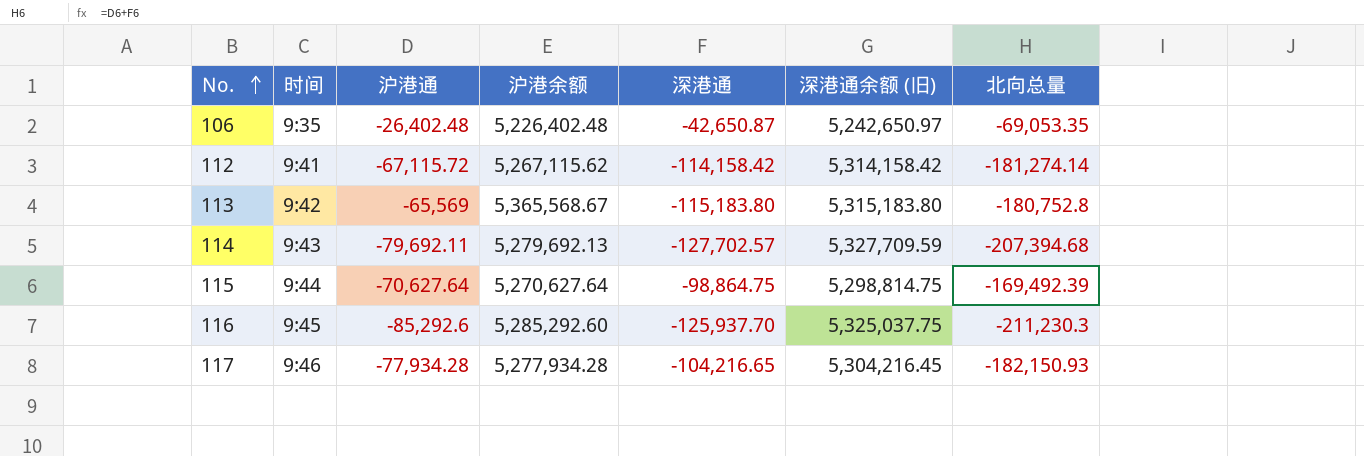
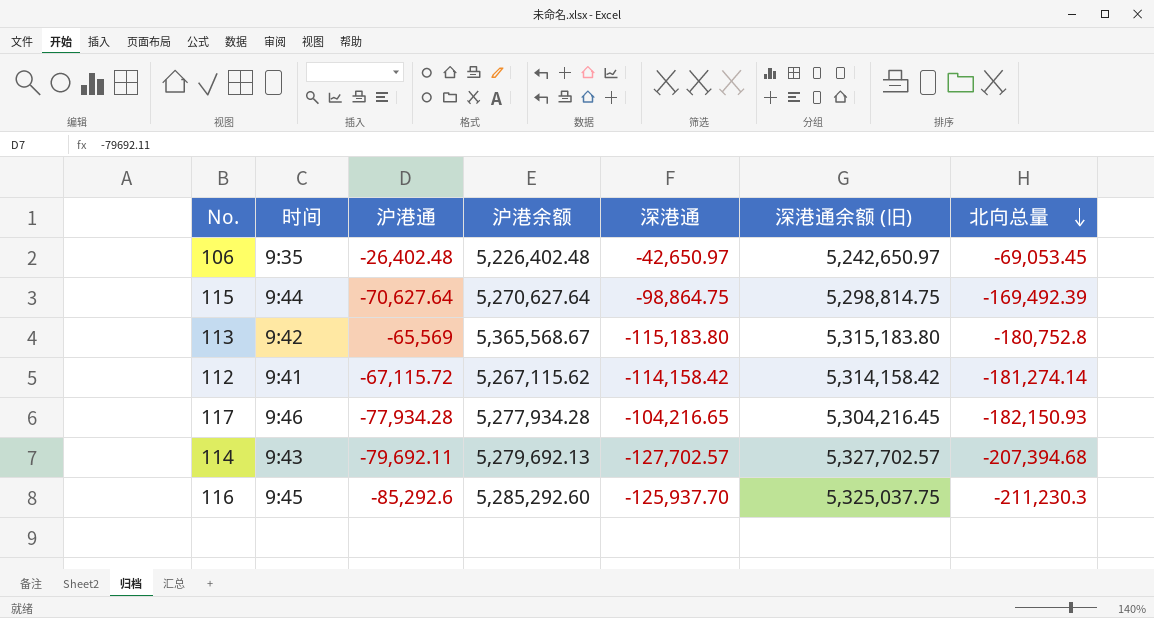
row order: No. ascending -> 北向总量 descending
106 | 深港通: -42,650.87 -> -42,650.97
106 | 北向总量: -69,053.35 -> -69,053.45
114 | 深港通余额 (旧): 5,327,709.59 -> 5,327,702.57

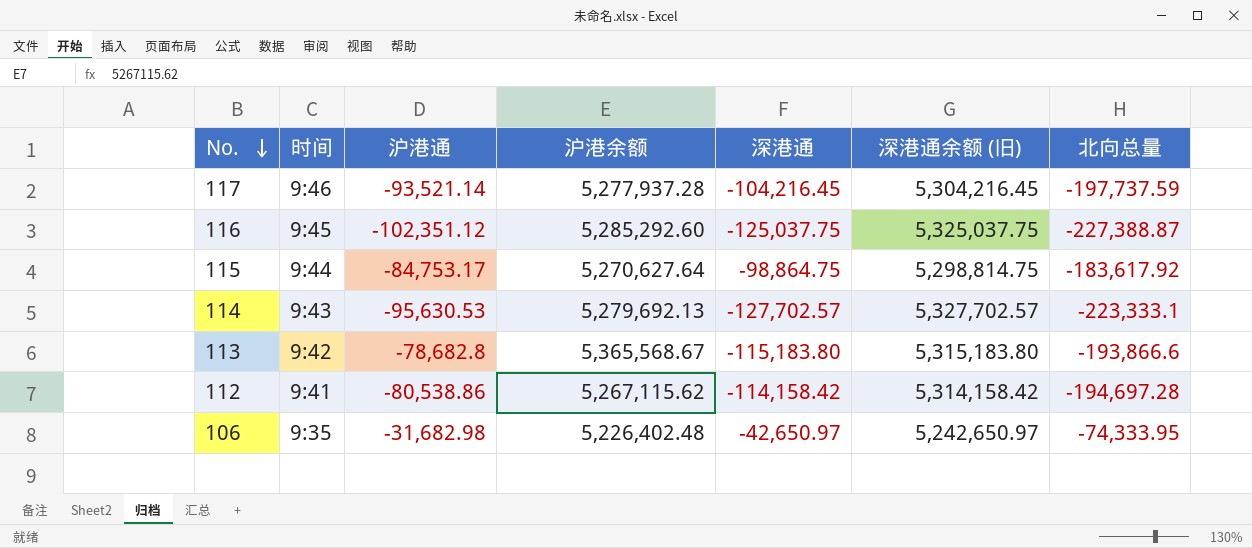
row order: 北向总量 descending -> No. descending
117 | 沪港通: -77,934.28 -> -93,521.14
117 | 沪港余额: 5,277,934.28 -> 5,277,937.28
117 | 深港通: -104,216.65 -> -104,216.45
117 | 北向总量: -182,150.93 -> -197,737.59
116 | 沪港通: -85,292.6 -> -102,351.12
116 | 深港通: -125,937.70 -> -125,037.75
116 | 北向总量: -211,230.3 -> -227,388.87
115 | 沪港通: -70,627.64 -> -84,753.17
115 | 北向总量: -169,492.39 -> -183,617.92
114 | 沪港通: -79,692.11 -> -95,630.53
114 | 北向总量: -207,394.68 -> -223,333.1
113 | 沪港通: -65,569 -> -78,682.8
113 | 北向总量: -180,752.8 -> -193,866.6
112 | 沪港通: -67,115.72 -> -80,538.86
112 | 北向总量: -181,274.14 -> -194,697.28
106 | 沪港通: -26,402.48 -> -31,682.98
106 | 北向总量: -69,053.45 -> -74,333.95

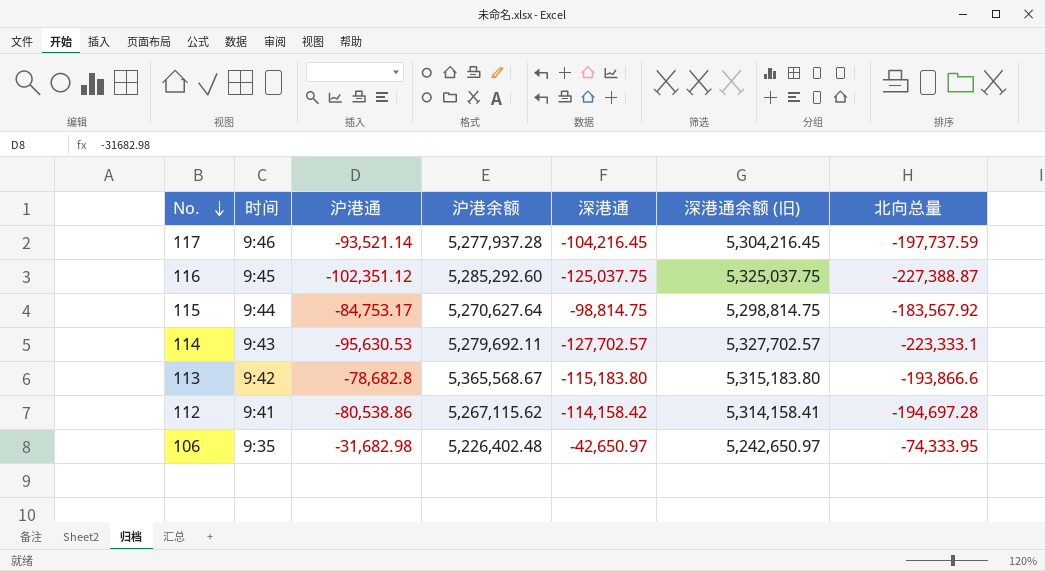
115 | 深港通: -98,864.75 -> -98,814.75
115 | 北向总量: -183,617.92 -> -183,567.92
114 | 沪港余额: 5,279,692.13 -> 5,279,692.11
112 | 深港通余额 (旧): 5,314,158.42 -> 5,314,158.41

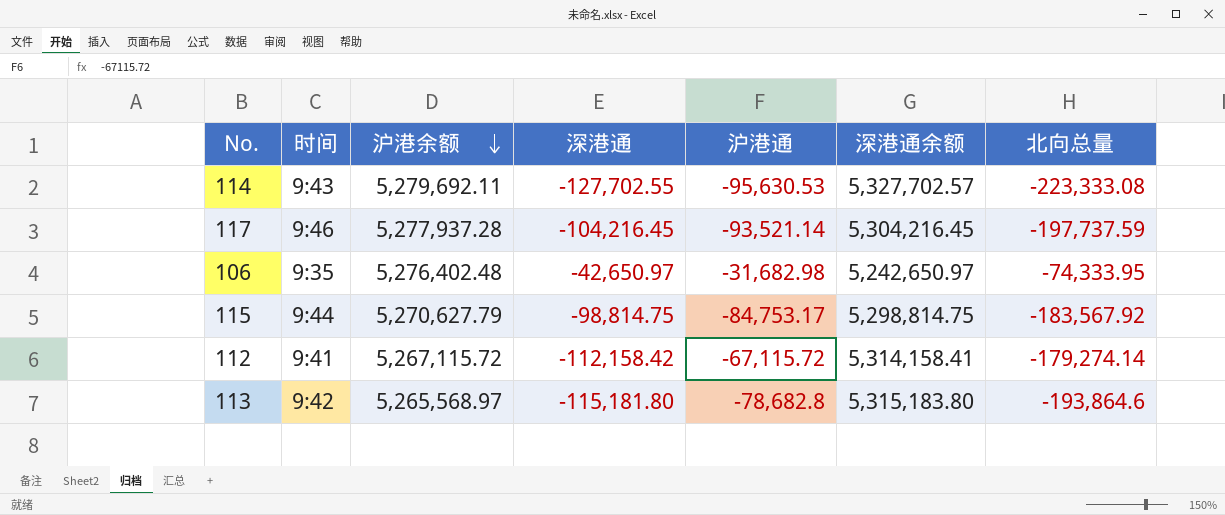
row order: No. descending -> 沪港余额 descending
column 沪港通 | position: 3 -> 5
column name: 深港通余额 (旧) -> 深港通余额
row 116: 9:45 | -102,351.12 | 5,285,292.60 | -125,037.75 | 5,325,037.75 | -227,388.87 -> none
114 | 深港通: -127,702.57 -> -127,702.55
114 | 北向总量: -223,333.1 -> -223,333.08
106 | 沪港余额: 5,226,402.48 -> 5,276,402.48
115 | 沪港余额: 5,270,627.64 -> 5,270,627.79
112 | 沪港余额: 5,267,115.62 -> 5,267,115.72
112 | 深港通: -114,158.42 -> -112,158.42
112 | 沪港通: -80,538.86 -> -67,115.72
112 | 北向总量: -194,697.28 -> -179,274.14
113 | 沪港余额: 5,365,568.67 -> 5,265,568.97
113 | 深港通: -115,183.80 -> -115,181.80
113 | 北向总量: -193,866.6 -> -193,864.6

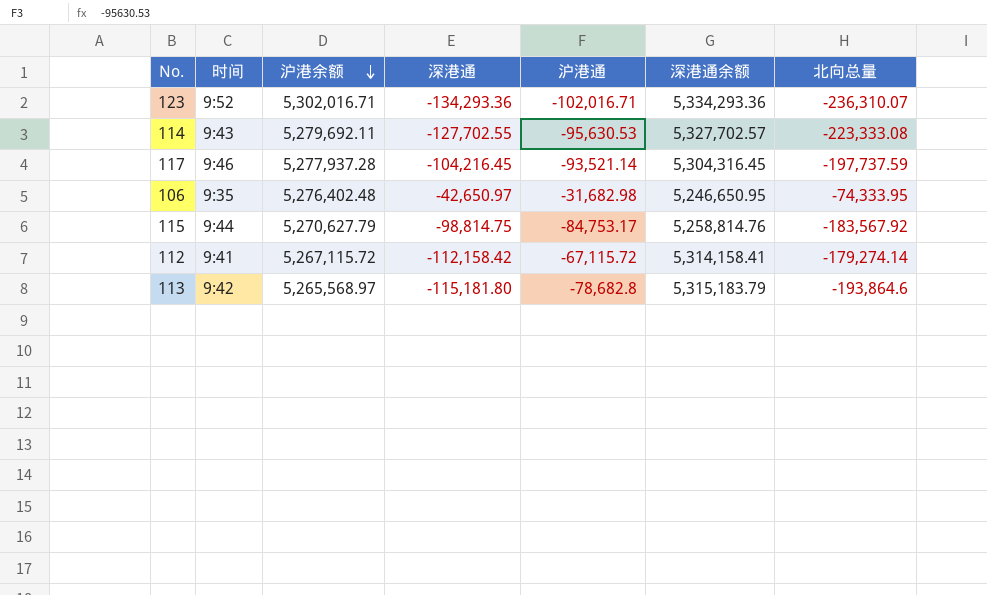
row 123: none -> 9:52 | 5,302,016.71 | -134,293.36 | -102,016.71 | 5,334,293.36 | -236,310.07
117 | 深港通余额: 5,304,216.45 -> 5,304,316.45
106 | 深港通余额: 5,242,650.97 -> 5,246,650.95
115 | 深港通余额: 5,298,814.75 -> 5,258,814.76
113 | 深港通余额: 5,315,183.80 -> 5,315,183.79

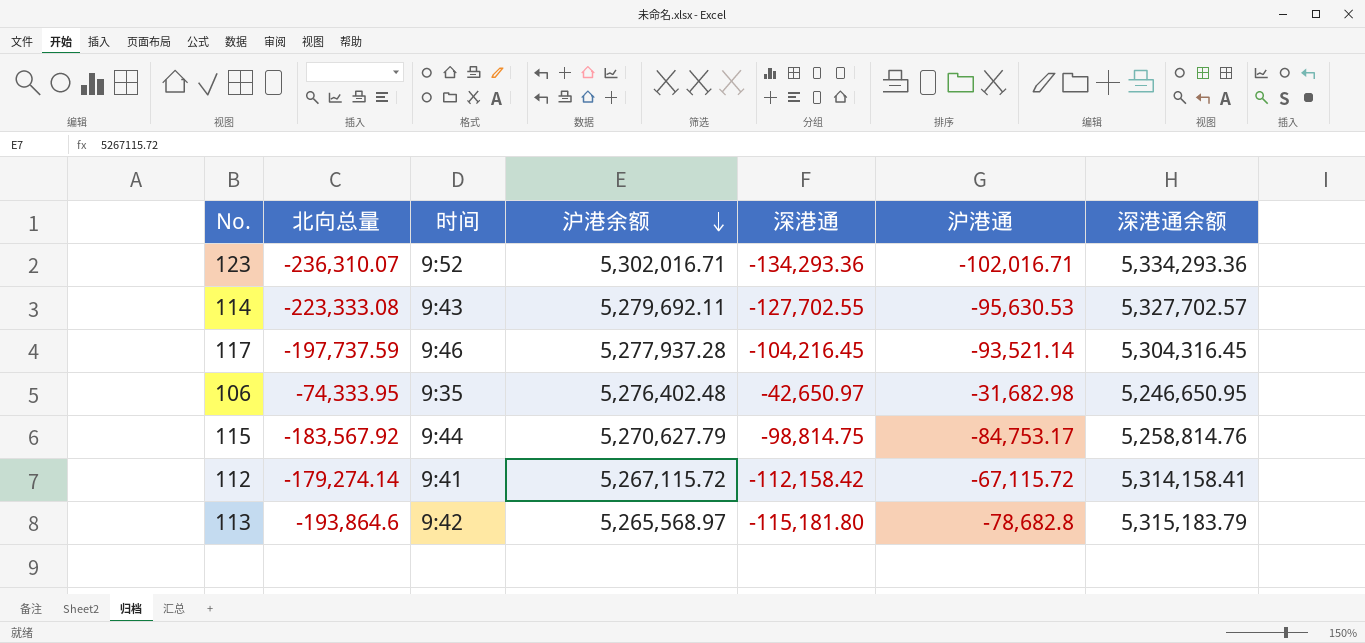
column 北向总量 | position: 7 -> 2

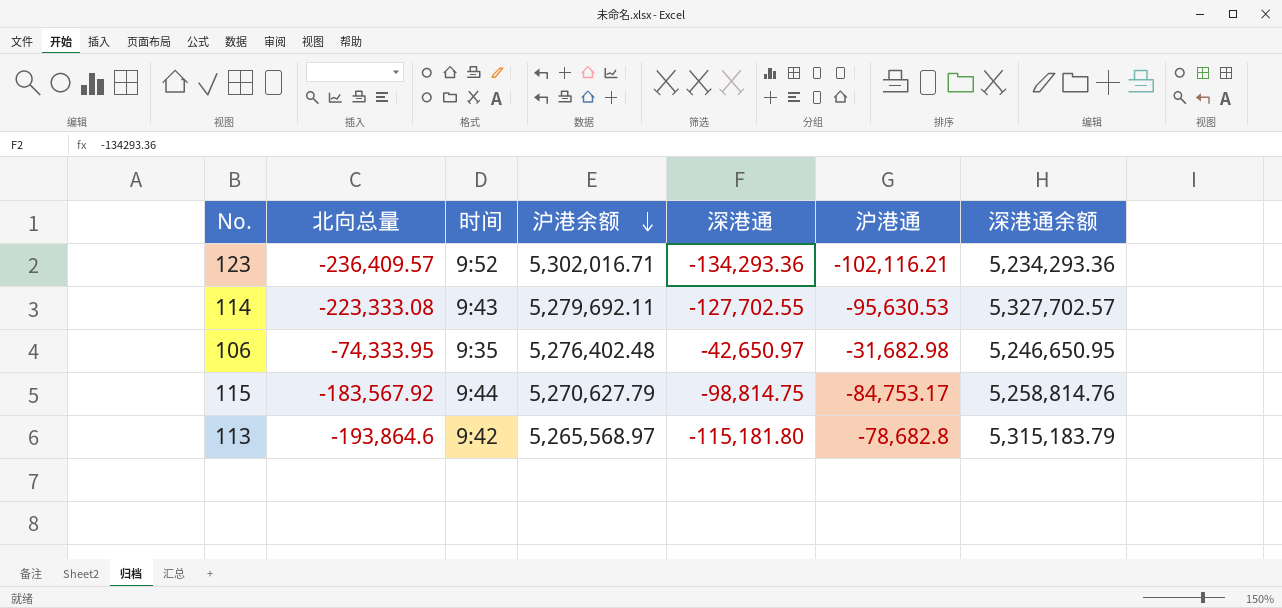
row 117: -197,737.59 | 9:46 | 5,277,937.28 | -104,216.45 | -93,521.14 | 5,304,316.45 -> none
row 112: -179,274.14 | 9:41 | 5,267,115.72 | -112,158.42 | -67,115.72 | 5,314,158.41 -> none
123 | 北向总量: -236,310.07 -> -236,409.57
123 | 沪港通: -102,016.71 -> -102,116.21
123 | 深港通余额: 5,334,293.36 -> 5,234,293.36

